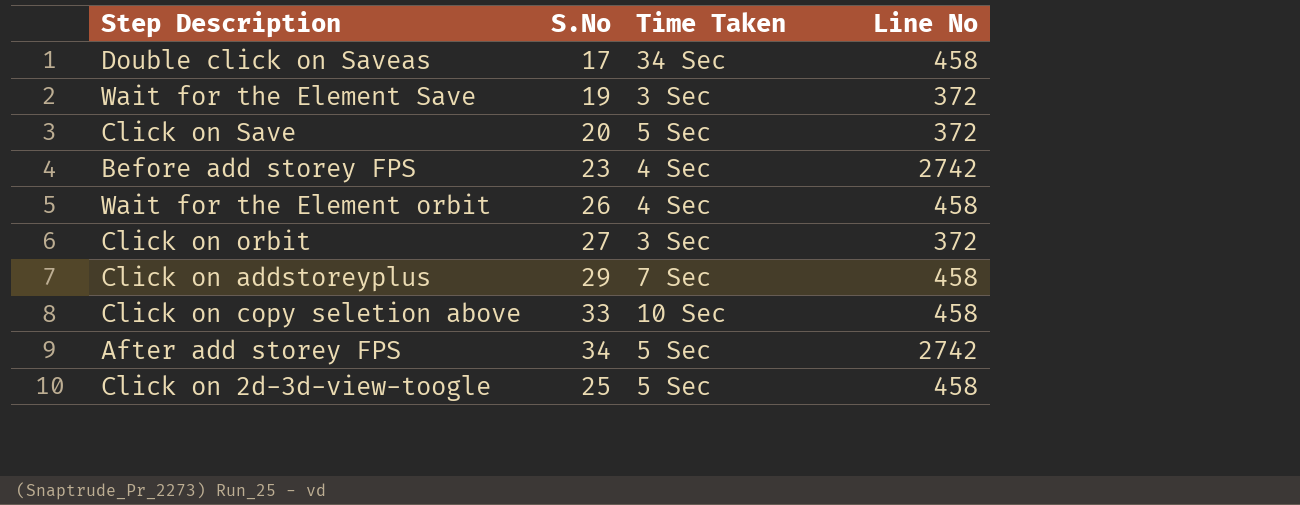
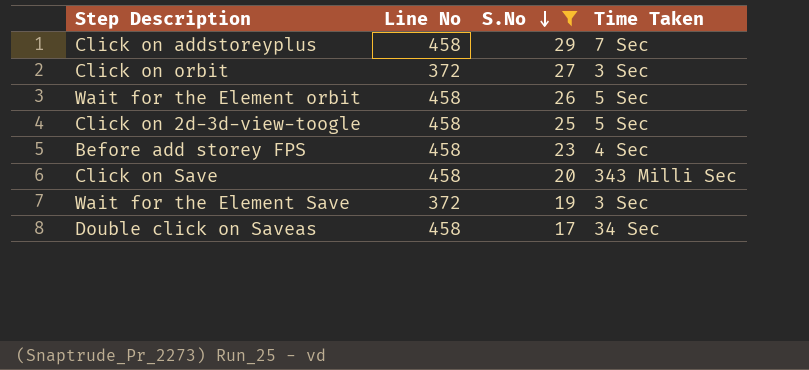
filter: none -> S.No <= 29
row order: none -> S.No descending
column Line No | position: 4 -> 2
Wait for the Element orbit | Time Taken: 4 Sec -> 5 Sec
Before add storey FPS | Line No: 2742 -> 458
Click on Save | Line No: 372 -> 458
Click on Save | Time Taken: 5 Sec -> 343 Milli Sec

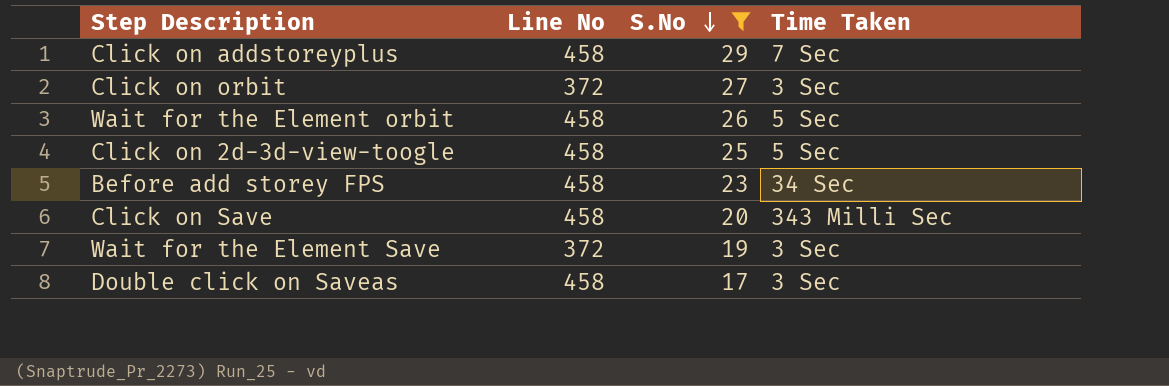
Before add storey FPS | Time Taken: 4 Sec -> 34 Sec
Double click on Saveas | Time Taken: 34 Sec -> 3 Sec

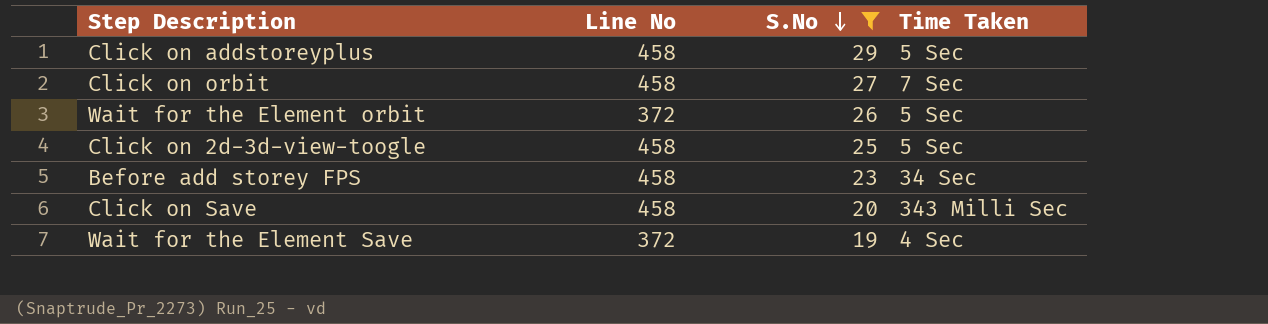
row Double click on Saveas: 458 | 17 | 3 Sec -> none
Click on addstoreyplus | Time Taken: 7 Sec -> 5 Sec
Click on orbit | Line No: 372 -> 458
Click on orbit | Time Taken: 3 Sec -> 7 Sec
Wait for the Element orbit | Line No: 458 -> 372
Wait for the Element Save | Time Taken: 3 Sec -> 4 Sec

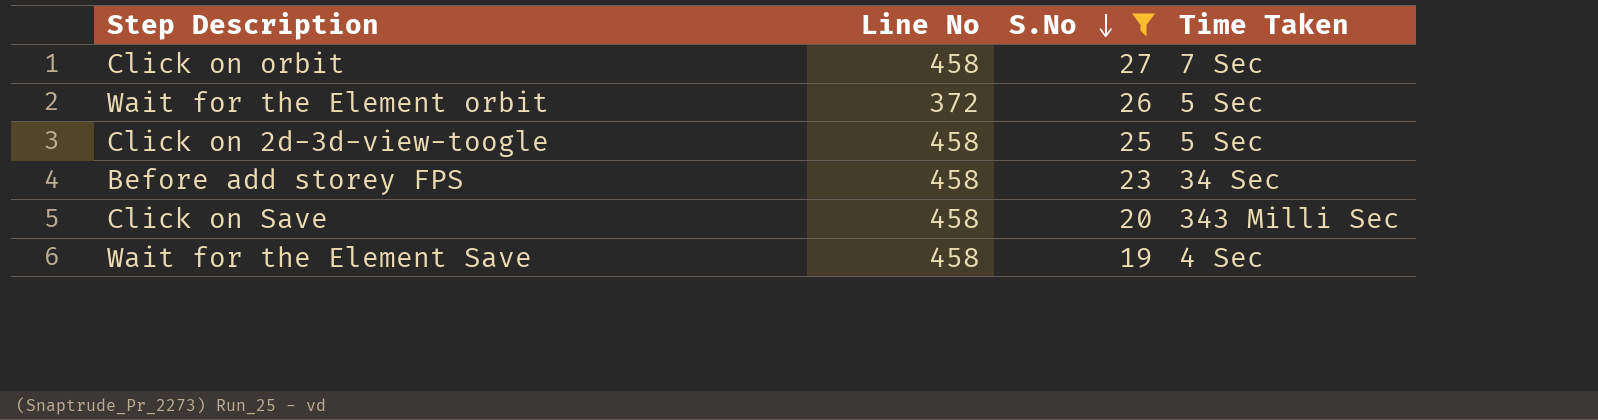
row Click on addstoreyplus: 458 | 29 | 5 Sec -> none
Wait for the Element Save | Line No: 372 -> 458

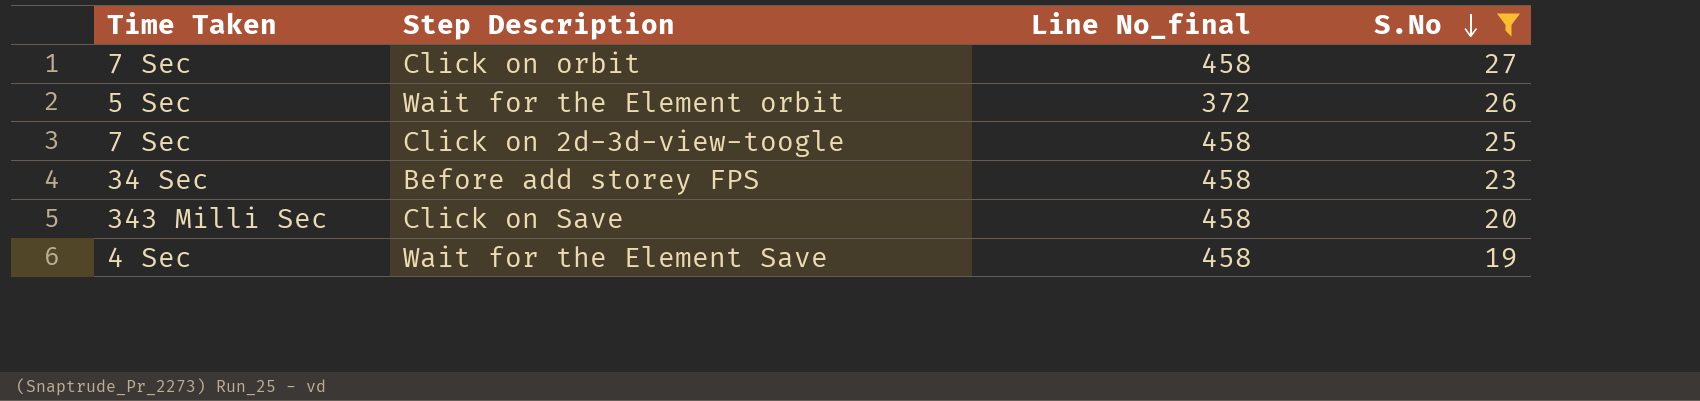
column Time Taken | position: 4 -> 1
column name: Line No -> Line No_final
Click on 2d-3d-view-toogle | Time Taken: 5 Sec -> 7 Sec

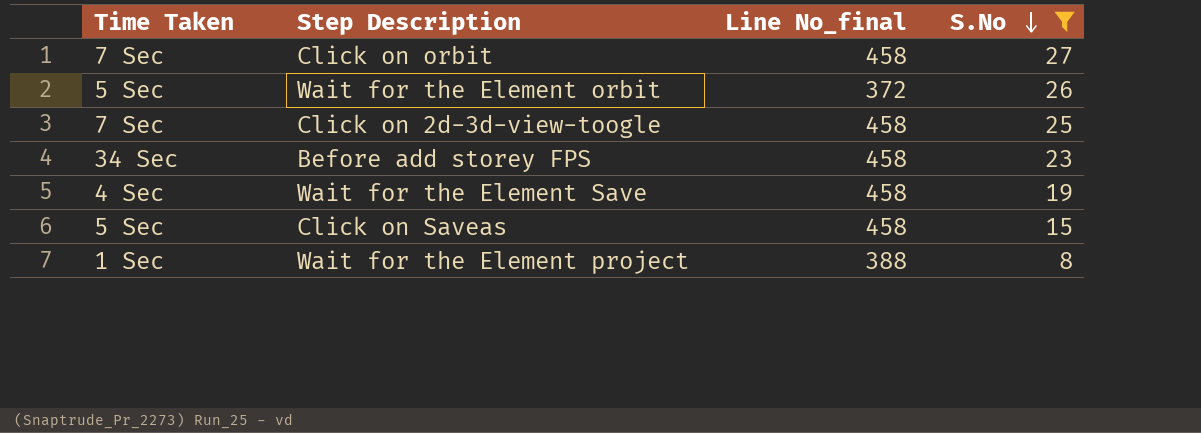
row Click on Save: 343 Milli Sec | 458 | 20 -> none
row Click on Saveas: none -> 5 Sec | 458 | 15
row Wait for the Element project: none -> 1 Sec | 388 | 8

